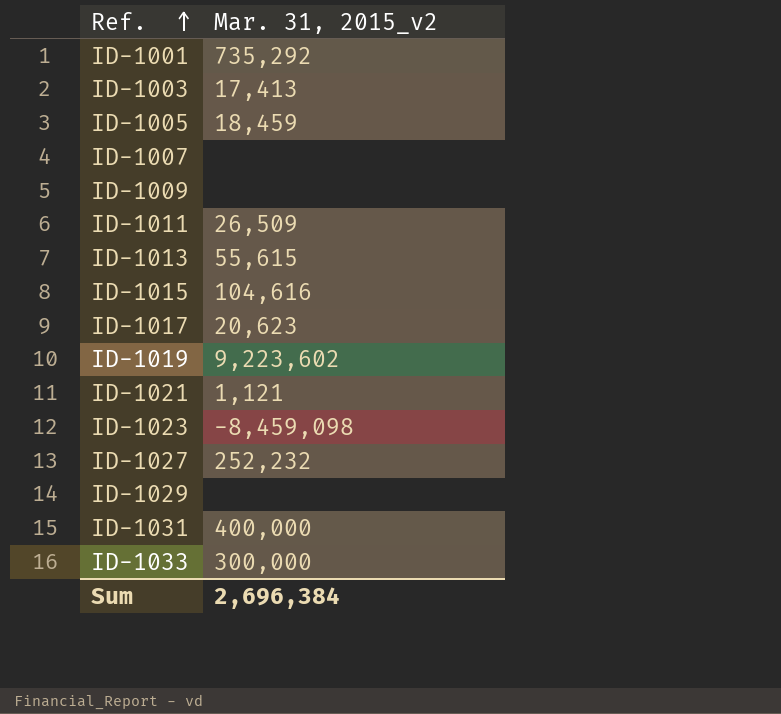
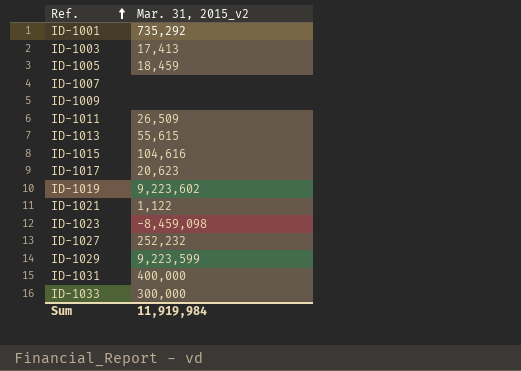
ID-1021 | Mar. 31, 2015_v2: 1,121 -> 1,122
ID-1029 | Mar. 31, 2015_v2: none -> 9,223,599
Sum | Mar. 31, 2015_v2: 2,696,384 -> 11,919,984

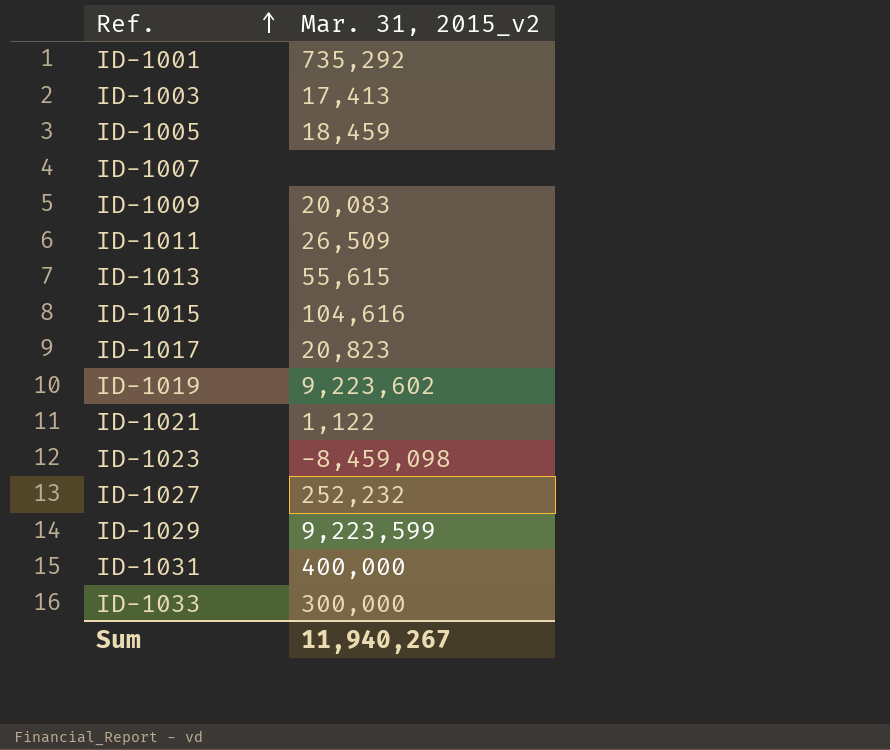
ID-1009 | Mar. 31, 2015_v2: none -> 20,083
ID-1017 | Mar. 31, 2015_v2: 20,623 -> 20,823
Sum | Mar. 31, 2015_v2: 11,919,984 -> 11,940,267

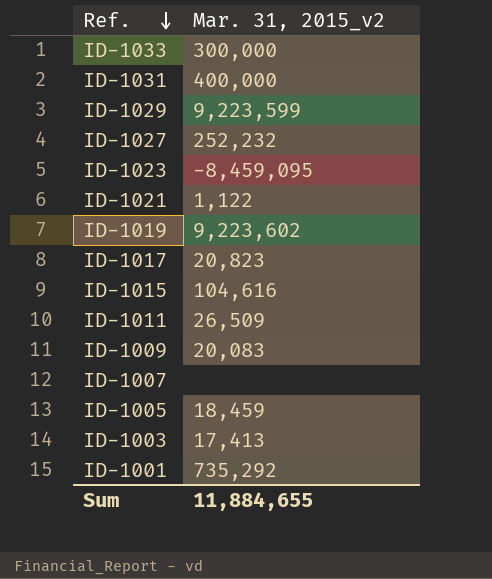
row order: Ref. ascending -> Ref. descending
row ID-1013: 55,615 -> none
ID-1023 | Mar. 31, 2015_v2: -8,459,098 -> -8,459,095
Sum | Mar. 31, 2015_v2: 11,940,267 -> 11,884,655

